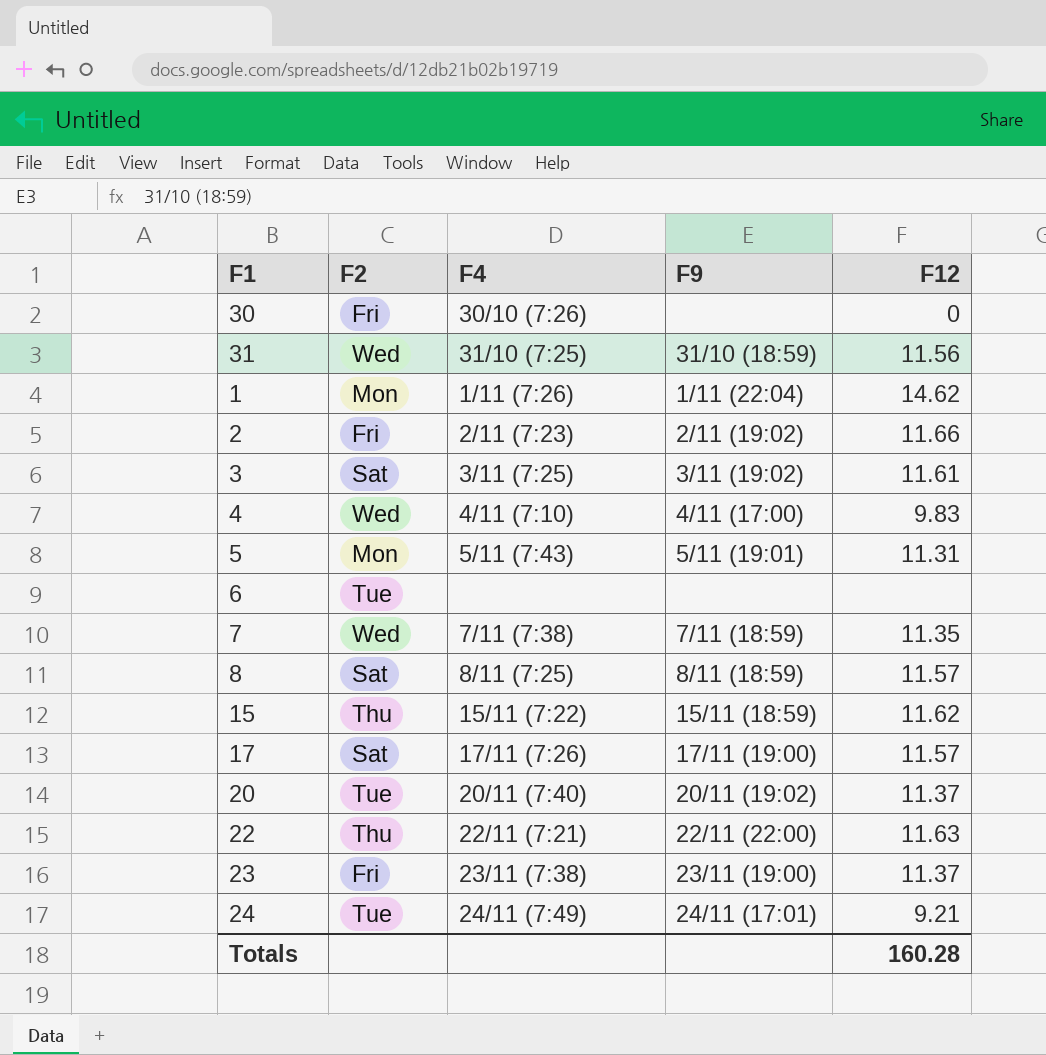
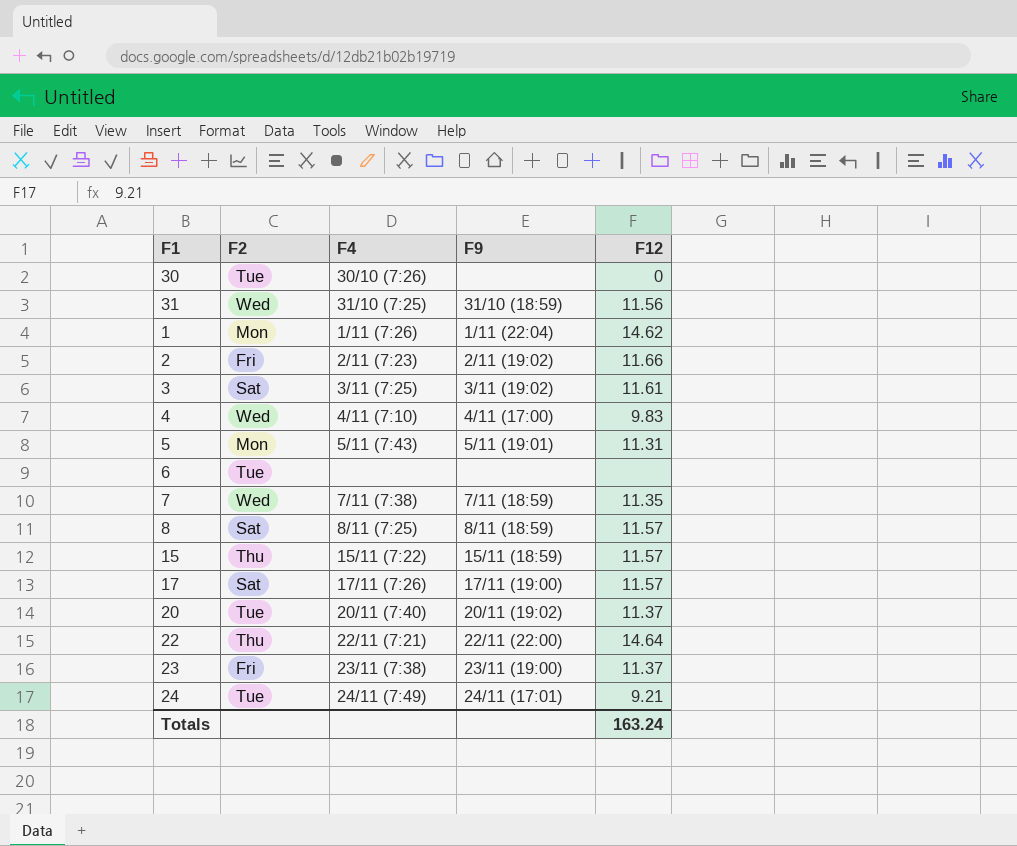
30 | F2: Fri -> Tue
15 | F12: 11.62 -> 11.57
22 | F12: 11.63 -> 14.64
Totals | F12: 160.28 -> 163.24

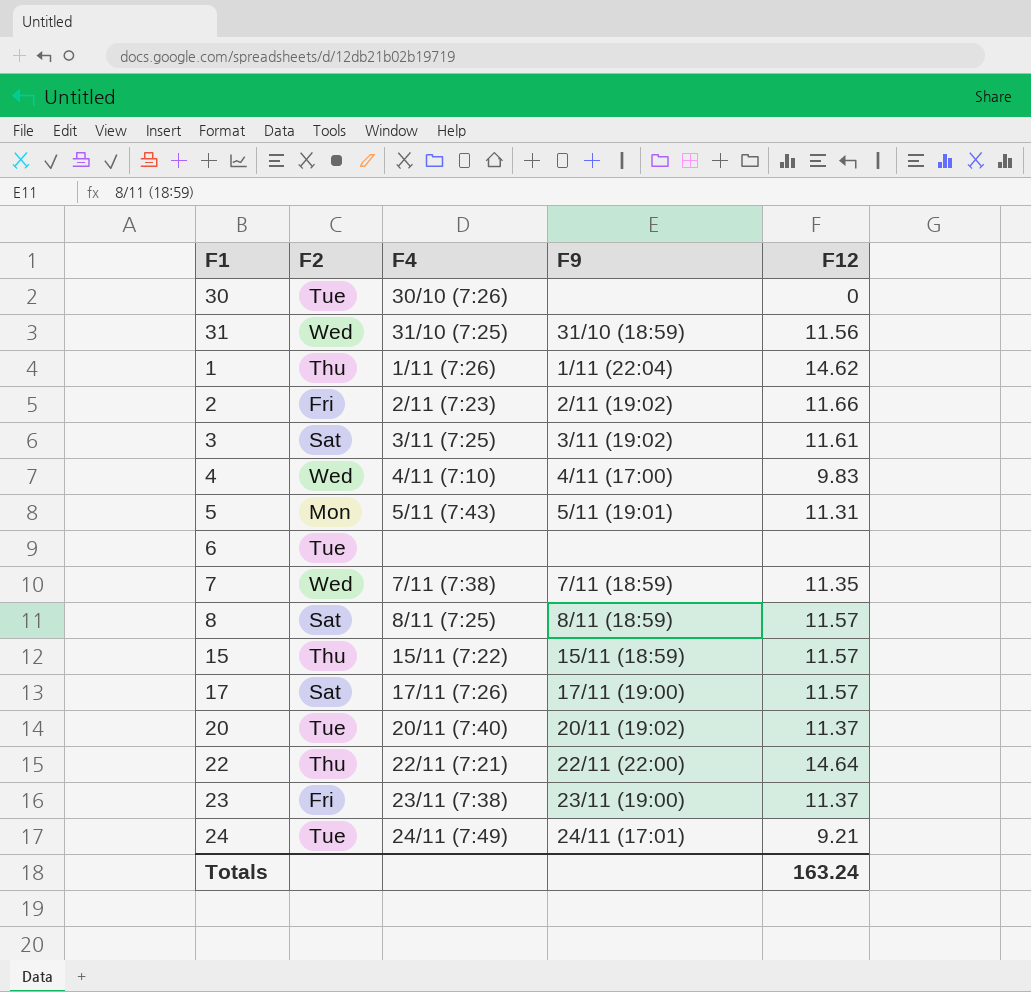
1 | F2: Mon -> Thu

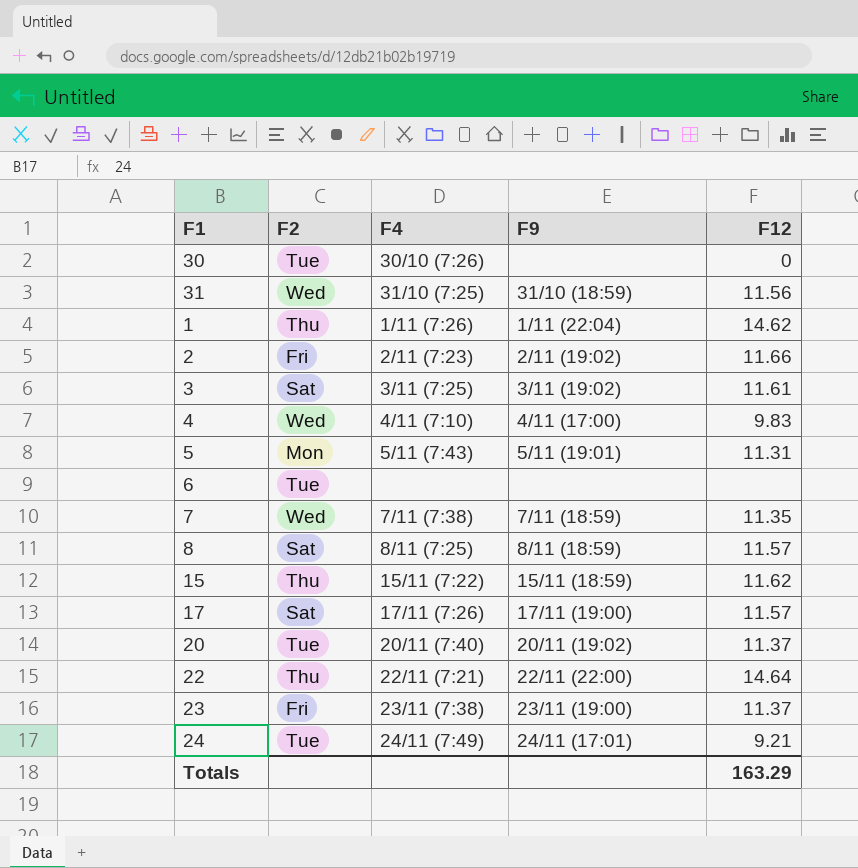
15 | F12: 11.57 -> 11.62
Totals | F12: 163.24 -> 163.29

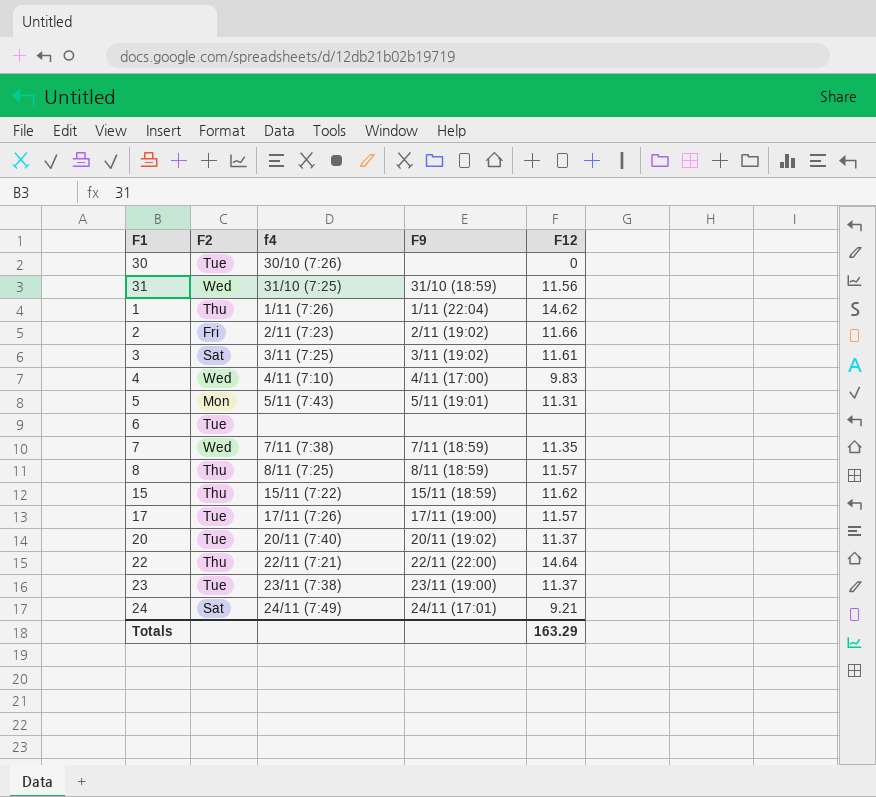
column name: F4 -> f4
8 | F2: Sat -> Thu
17 | F2: Sat -> Tue
23 | F2: Fri -> Tue
24 | F2: Tue -> Sat

